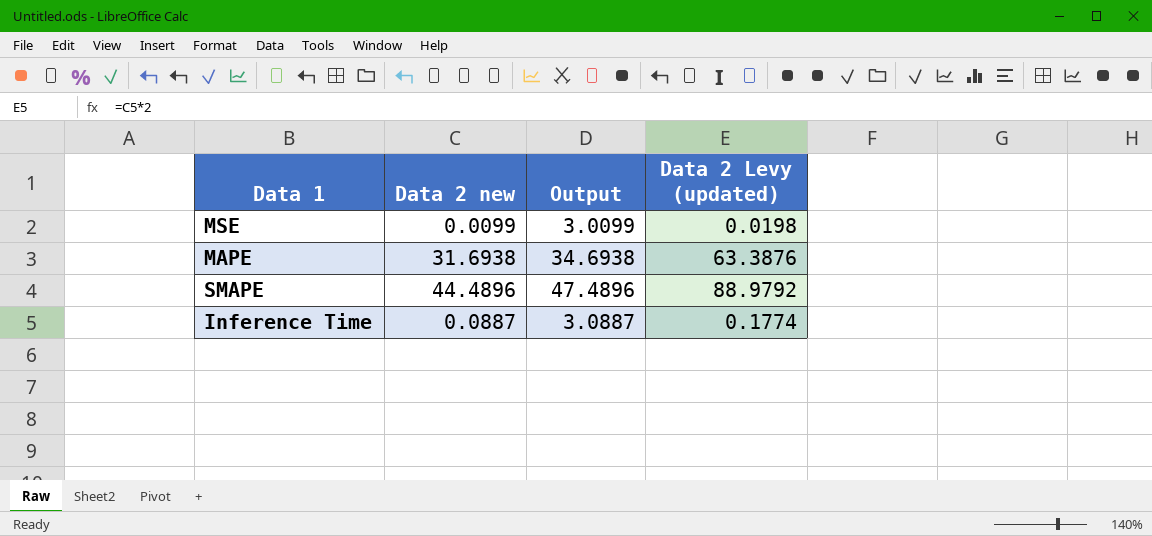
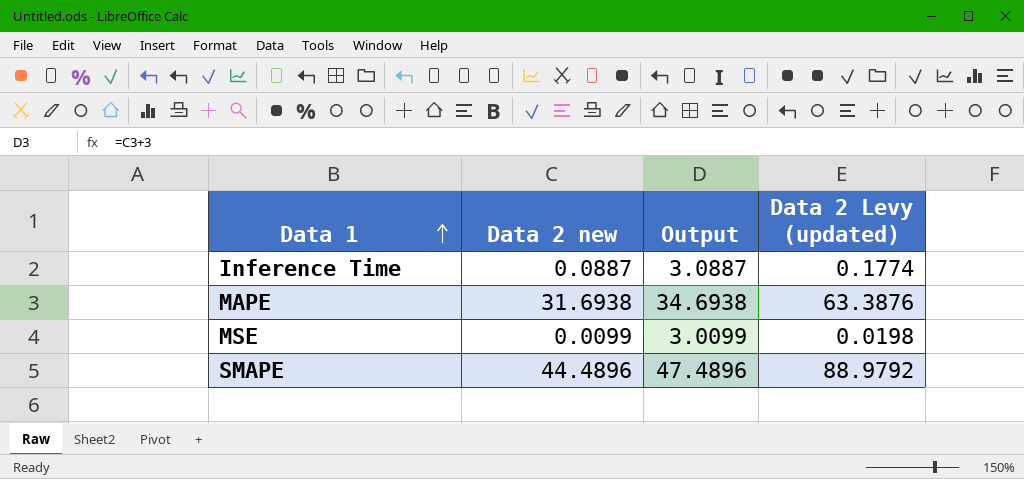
row order: none -> Data 1 ascending

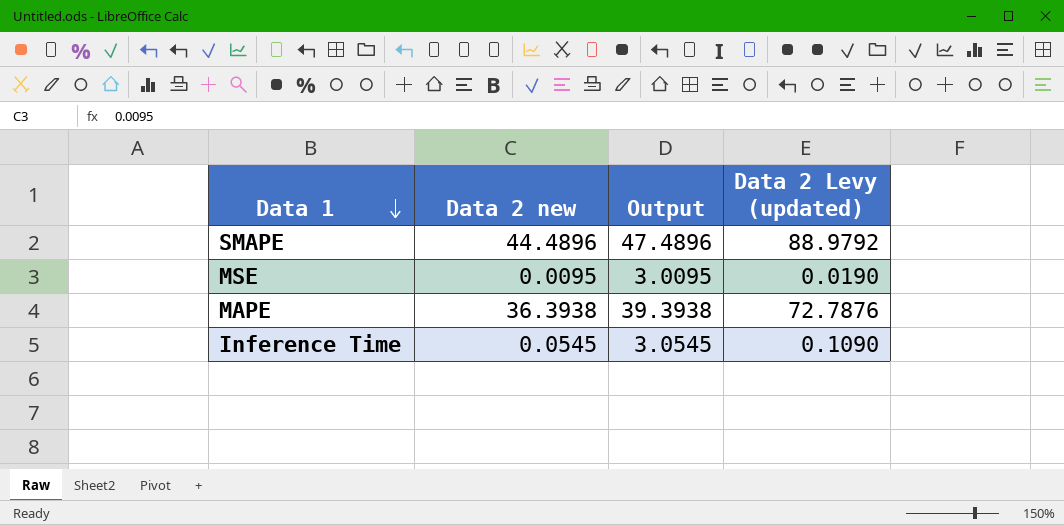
row order: Data 1 ascending -> Data 1 descending
MSE | Data 2 new: 0.0099 -> 0.0095
MSE | Output: 3.0099 -> 3.0095
MSE | Data 2 Levy (updated): 0.0198 -> 0.0190
MAPE | Data 2 new: 31.6938 -> 36.3938
MAPE | Output: 34.6938 -> 39.3938
MAPE | Data 2 Levy (updated): 63.3876 -> 72.7876
Inference Time | Data 2 new: 0.0887 -> 0.0545
Inference Time | Output: 3.0887 -> 3.0545
Inference Time | Data 2 Levy (updated): 0.1774 -> 0.1090

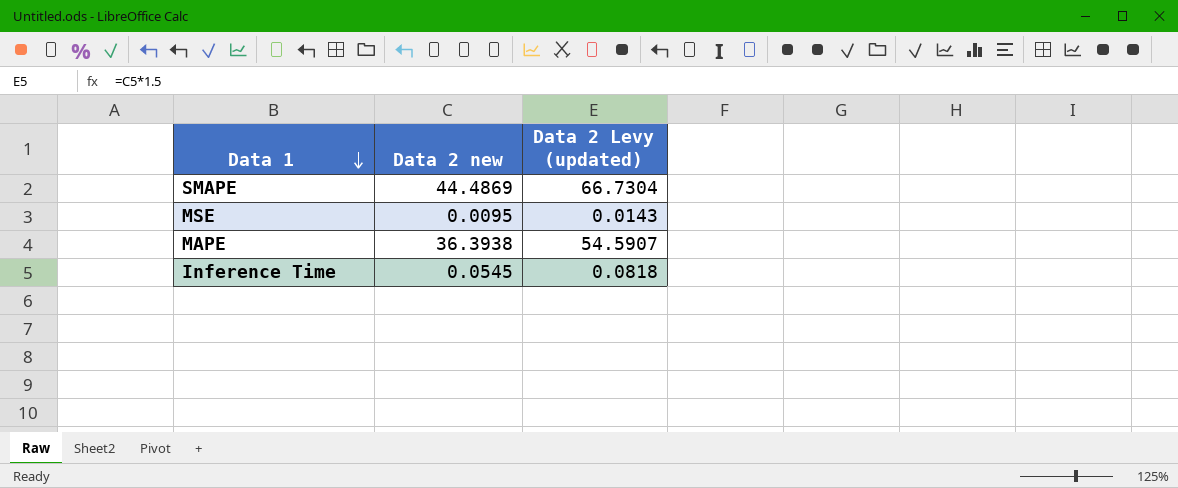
column Output | formula: [Data 2 new] + 3 -> none
column Data 2 Levy (updated) | formula: [Data 2 new] * 2 -> [Data 2 new] * 1.5
SMAPE | Data 2 new: 44.4896 -> 44.4869

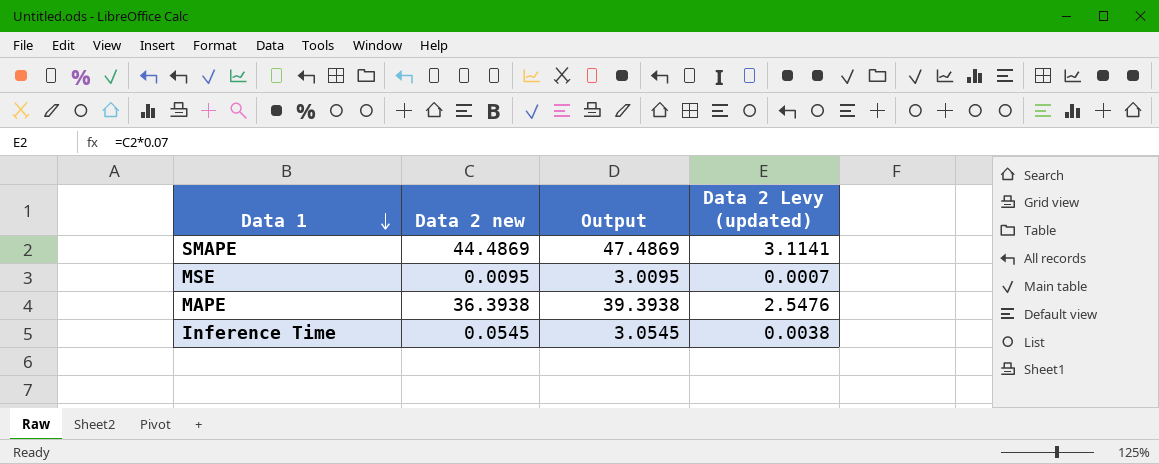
column Output | formula: none -> [Data 2 new] + 3
column Data 2 Levy (updated) | formula: [Data 2 new] * 1.5 -> [Data 2 new] * 0.07

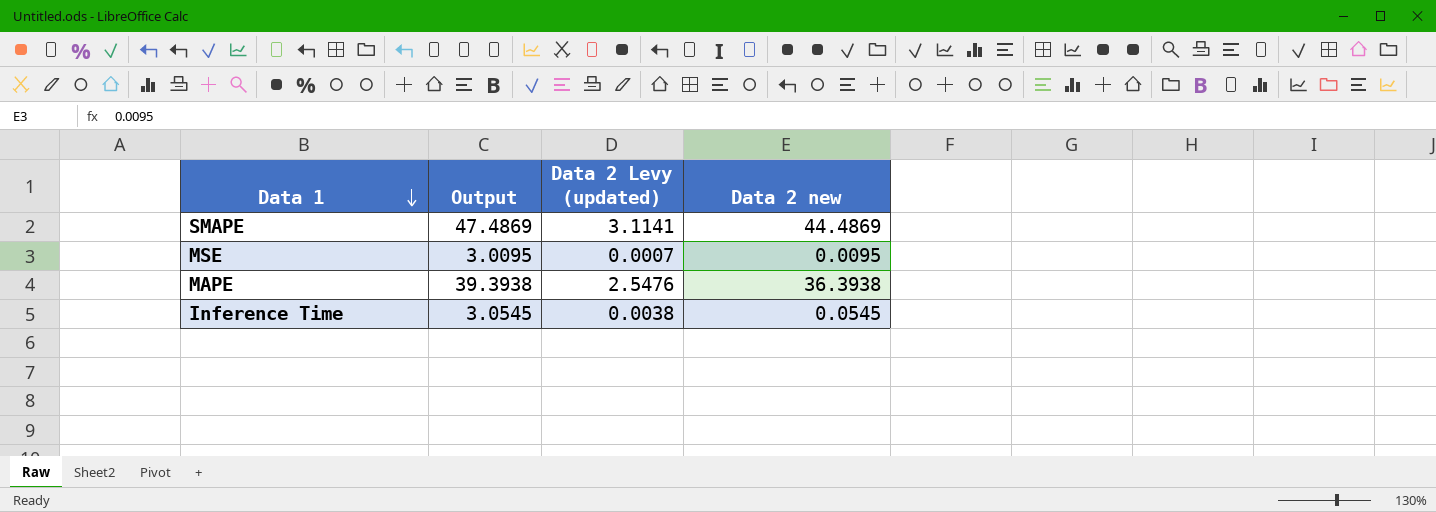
column Data 2 new | position: 2 -> 4

